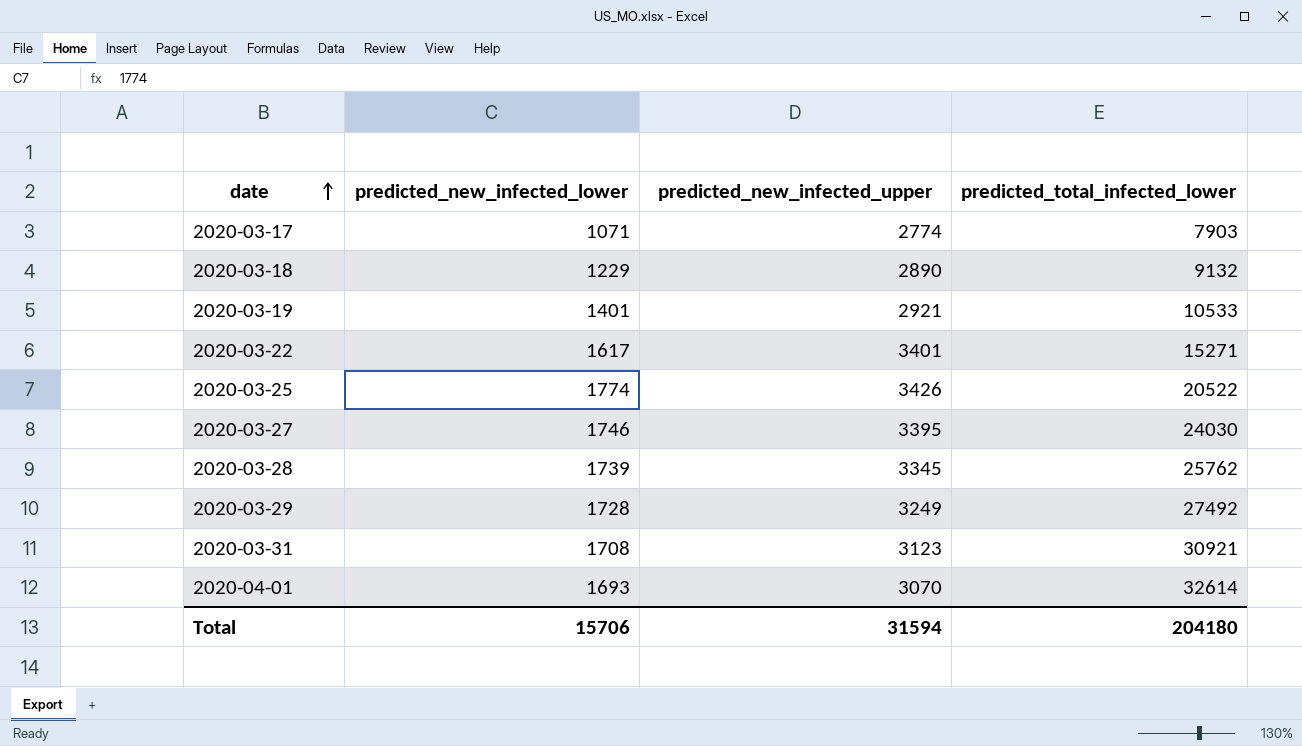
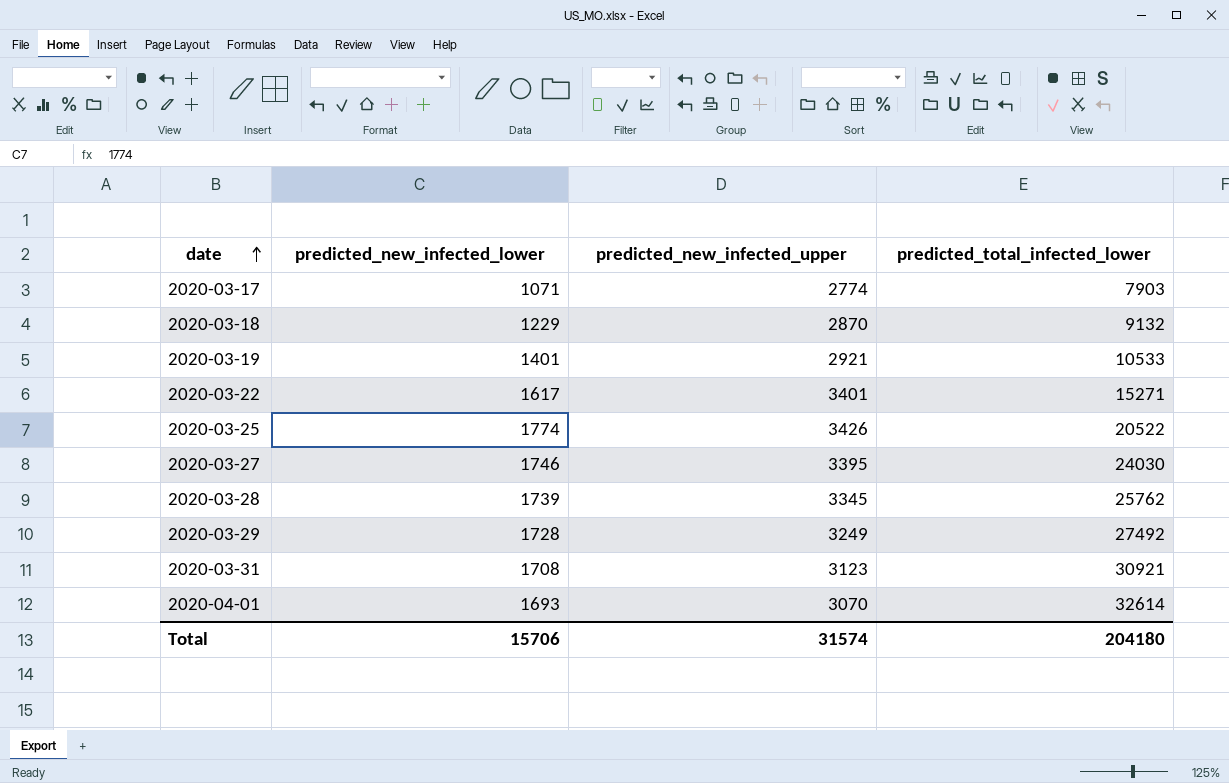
2020-03-18 | predicted_new_infected_upper: 2890 -> 2870
Total | predicted_new_infected_upper: 31594 -> 31574

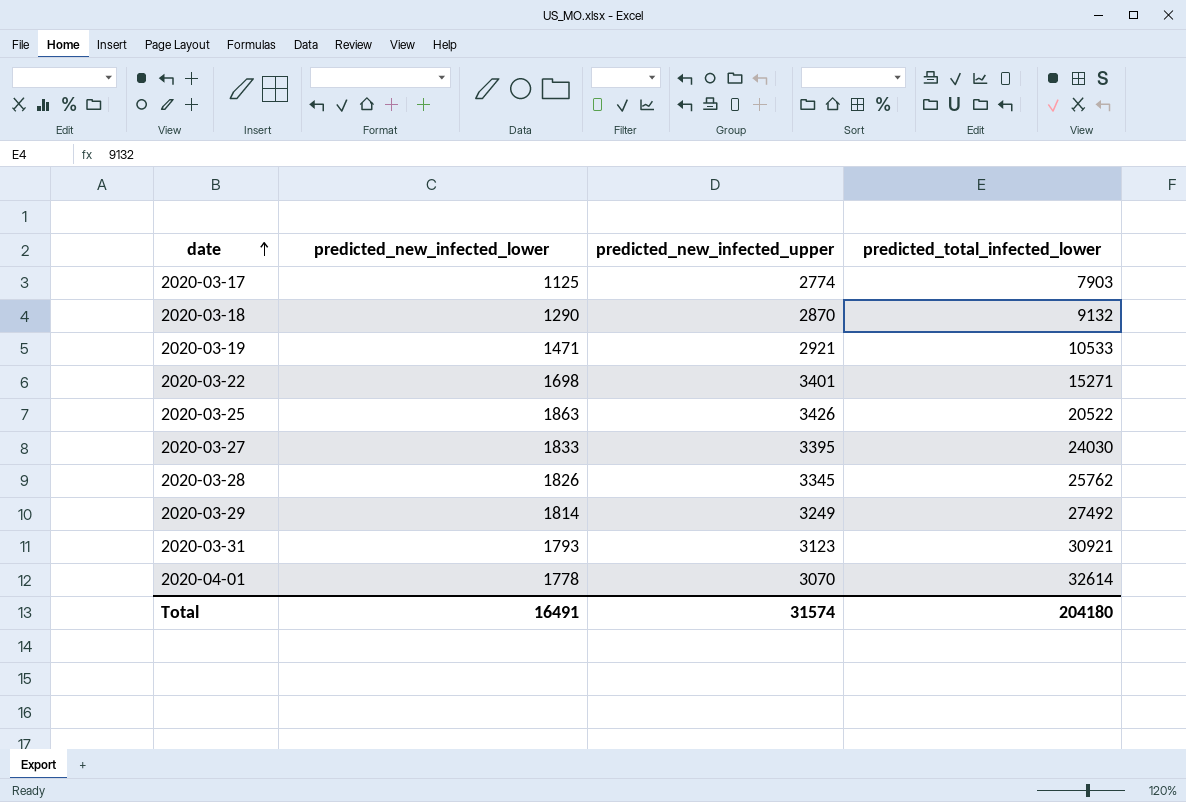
2020-03-17 | predicted_new_infected_lower: 1071 -> 1125
2020-03-18 | predicted_new_infected_lower: 1229 -> 1290
2020-03-19 | predicted_new_infected_lower: 1401 -> 1471
2020-03-22 | predicted_new_infected_lower: 1617 -> 1698
2020-03-25 | predicted_new_infected_lower: 1774 -> 1863
2020-03-27 | predicted_new_infected_lower: 1746 -> 1833
2020-03-28 | predicted_new_infected_lower: 1739 -> 1826
2020-03-29 | predicted_new_infected_lower: 1728 -> 1814
2020-03-31 | predicted_new_infected_lower: 1708 -> 1793
2020-04-01 | predicted_new_infected_lower: 1693 -> 1778
Total | predicted_new_infected_lower: 15706 -> 16491

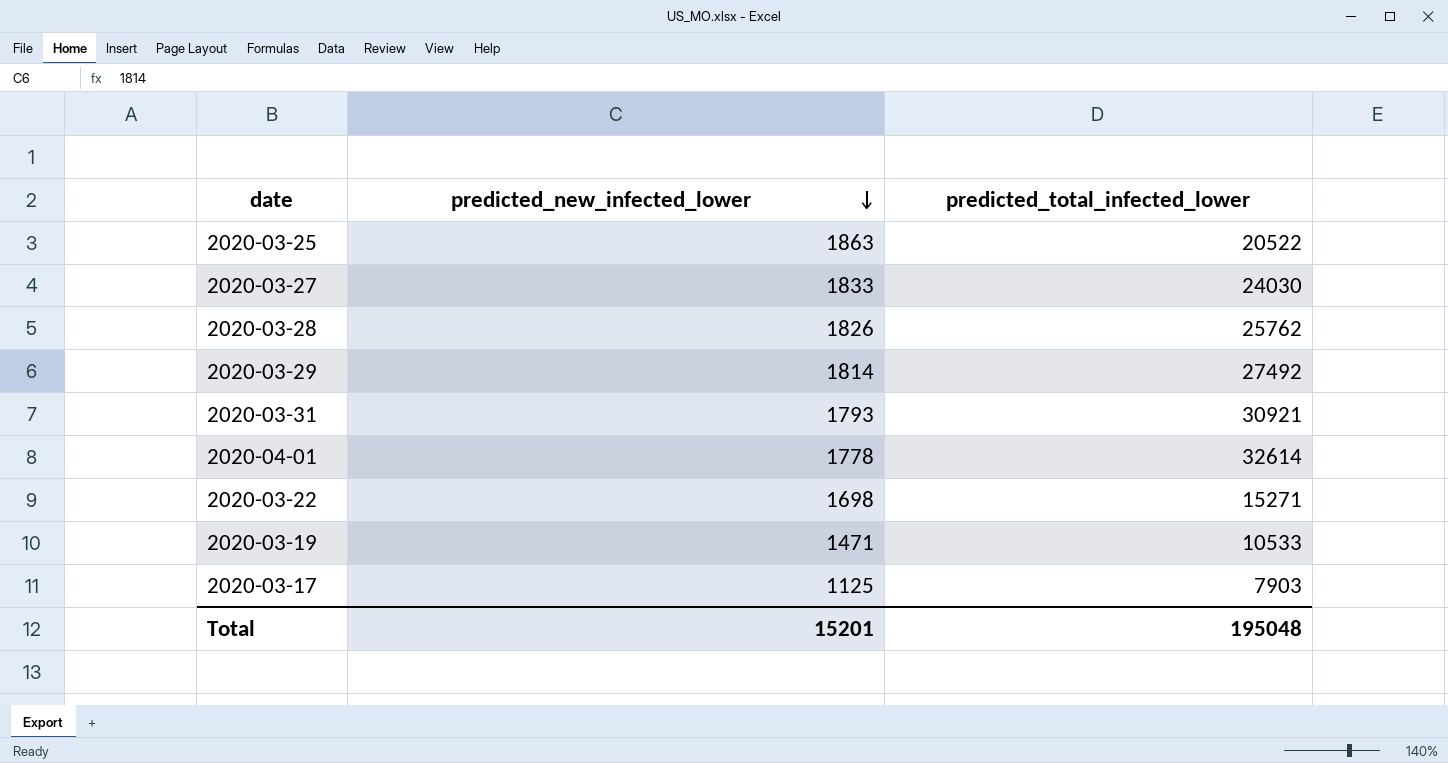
row order: date ascending -> predicted_new_infected_lower descending
column predicted_new_infected_upper | position: 3 -> none
row 2020-03-18: 1290 | 2870 | 9132 -> none
Total | predicted_new_infected_lower: 16491 -> 15201
Total | predicted_total_infected_lower: 204180 -> 195048

